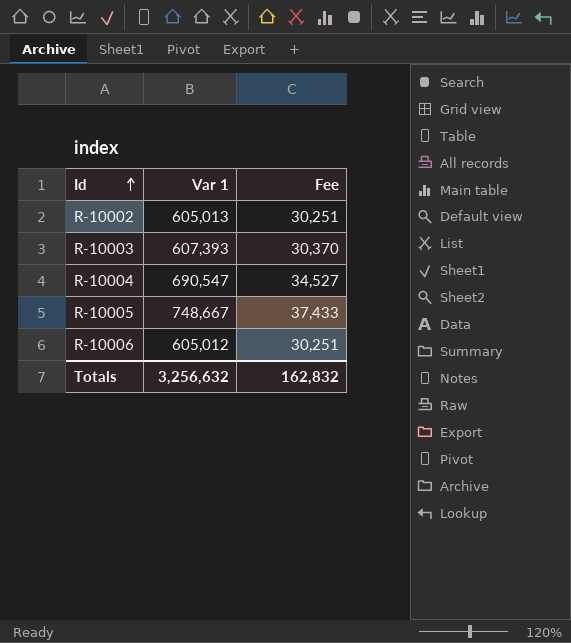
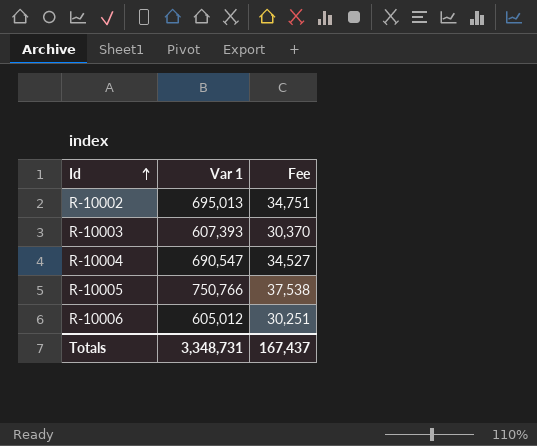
R-10002 | Var 1: 605,013 -> 695,013
R-10002 | Fee: 30,251 -> 34,751
R-10005 | Var 1: 748,667 -> 750,766
R-10005 | Fee: 37,433 -> 37,538
Totals | Var 1: 3,256,632 -> 3,348,731
Totals | Fee: 162,832 -> 167,437

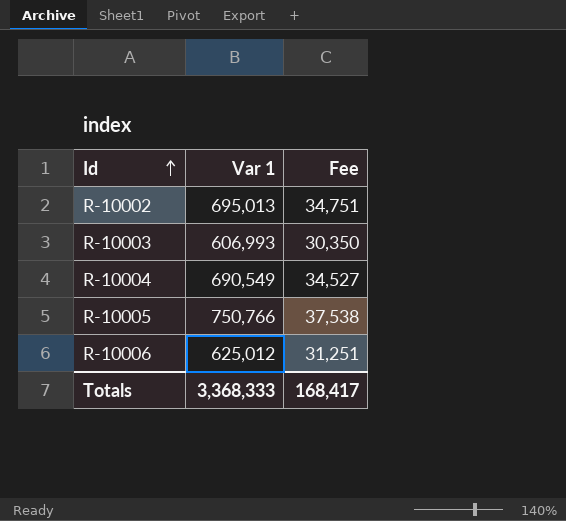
R-10003 | Var 1: 607,393 -> 606,993
R-10003 | Fee: 30,370 -> 30,350
R-10004 | Var 1: 690,547 -> 690,549
R-10006 | Var 1: 605,012 -> 625,012
R-10006 | Fee: 30,251 -> 31,251
Totals | Var 1: 3,348,731 -> 3,368,333
Totals | Fee: 167,437 -> 168,417

